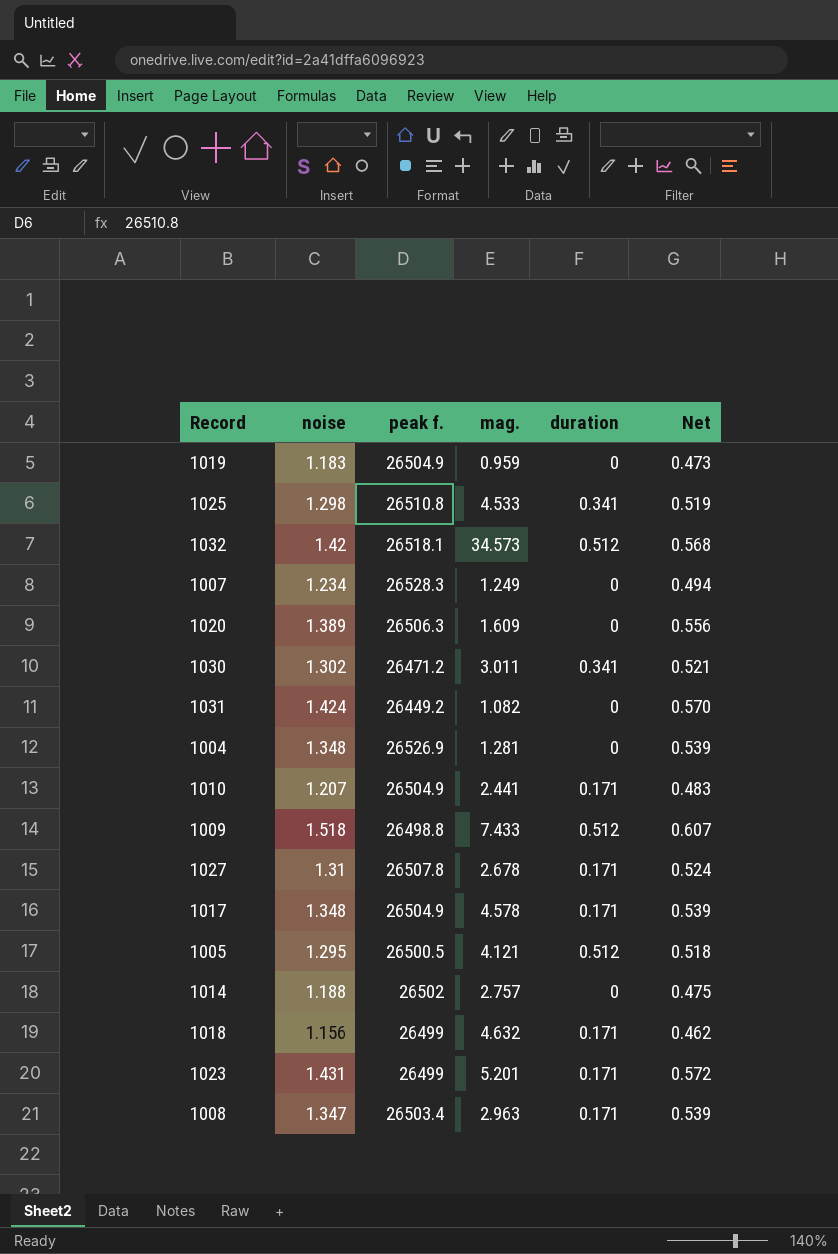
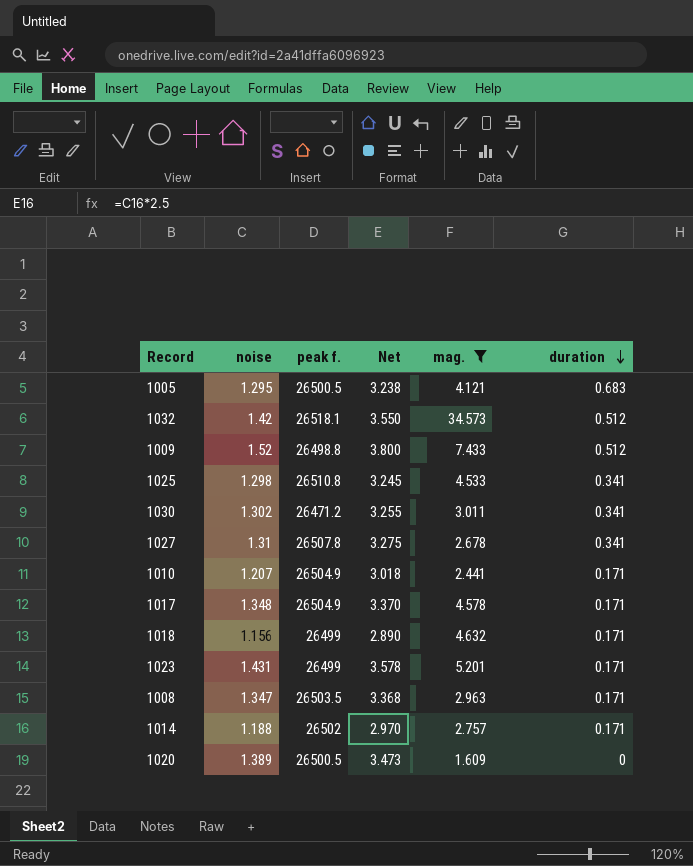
filter: none -> mag. >= 1.609
row order: none -> duration descending
column Net | formula: [noise] * 0.4 -> [noise] * 2.5
column Net | position: 6 -> 4
1005 | duration: 0.512 -> 0.683
1009 | noise: 1.518 -> 1.52
1027 | duration: 0.171 -> 0.341
1008 | peak f.: 26503.4 -> 26503.5
1014 | duration: 0 -> 0.171
1020 | peak f.: 26506.3 -> 26500.5

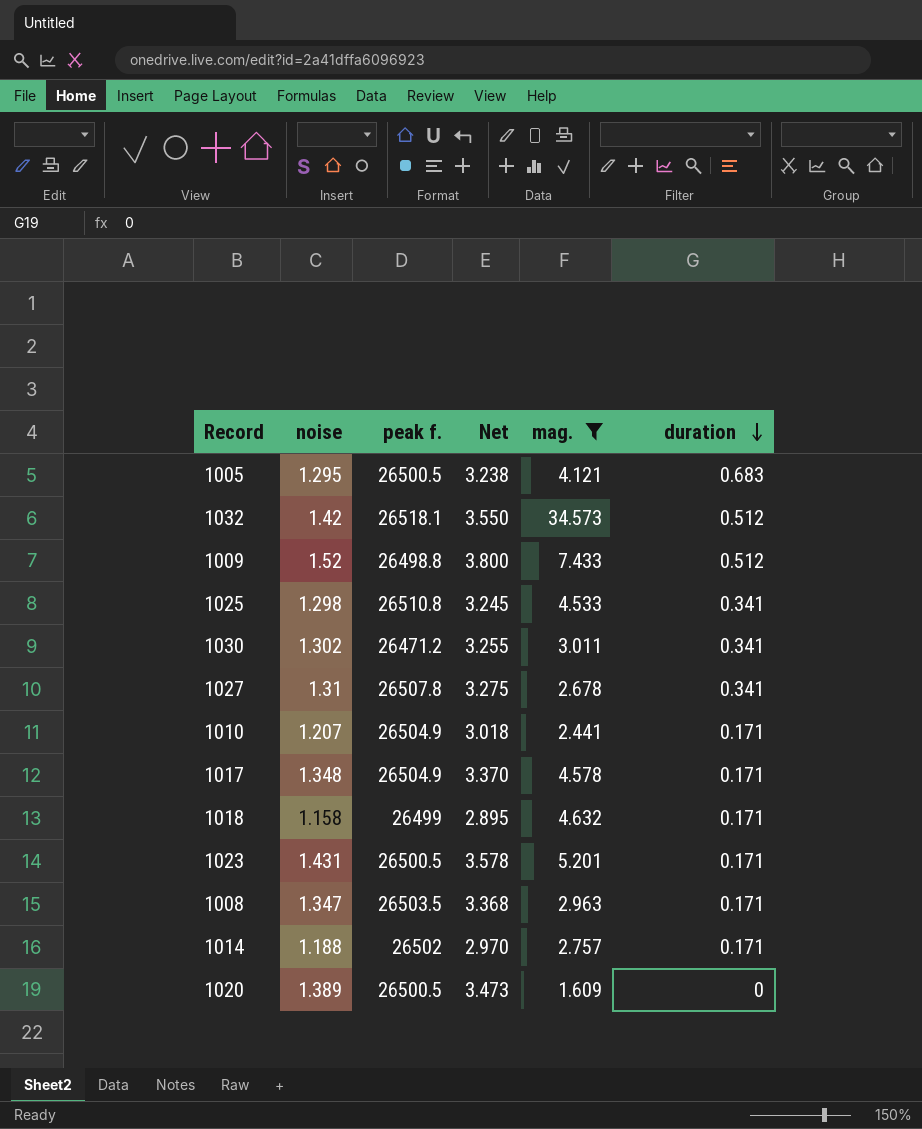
1018 | noise: 1.156 -> 1.158
1018 | Net: 2.890 -> 2.895
1023 | peak f.: 26499 -> 26500.5

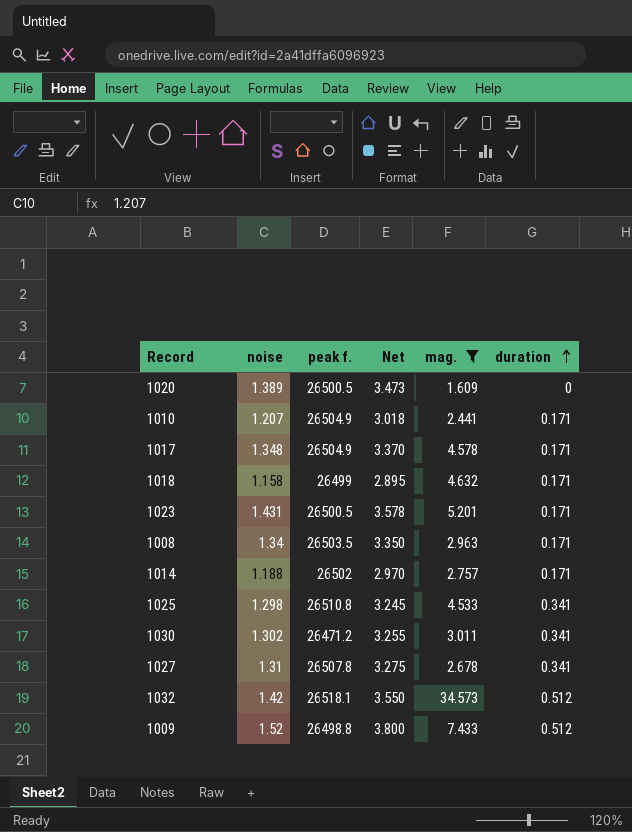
row order: duration descending -> duration ascending
row 1005: 1.295 | 26500.5 | 3.238 | 4.121 | 0.683 -> none
1008 | noise: 1.347 -> 1.34
1008 | Net: 3.368 -> 3.350

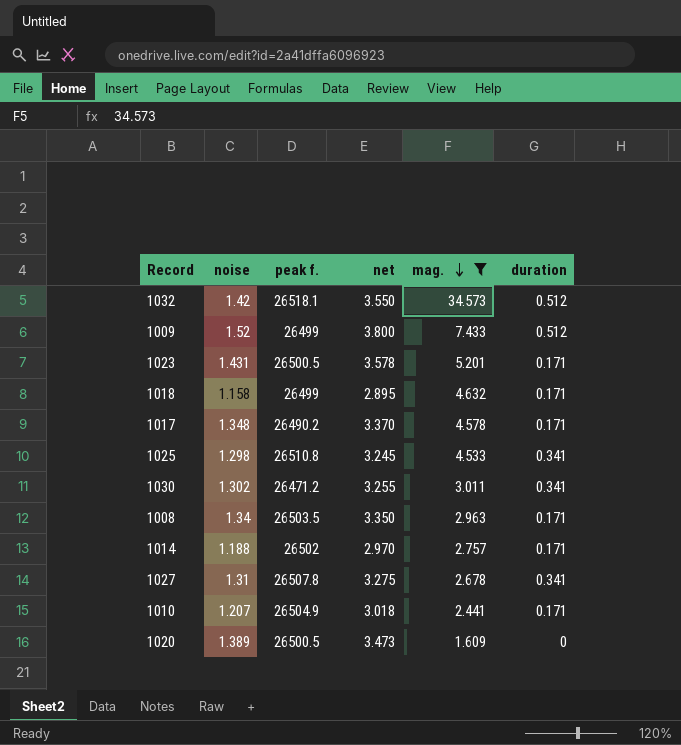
row order: duration ascending -> mag. descending
column name: Net -> net
1009 | peak f.: 26498.8 -> 26499
1017 | peak f.: 26504.9 -> 26490.2

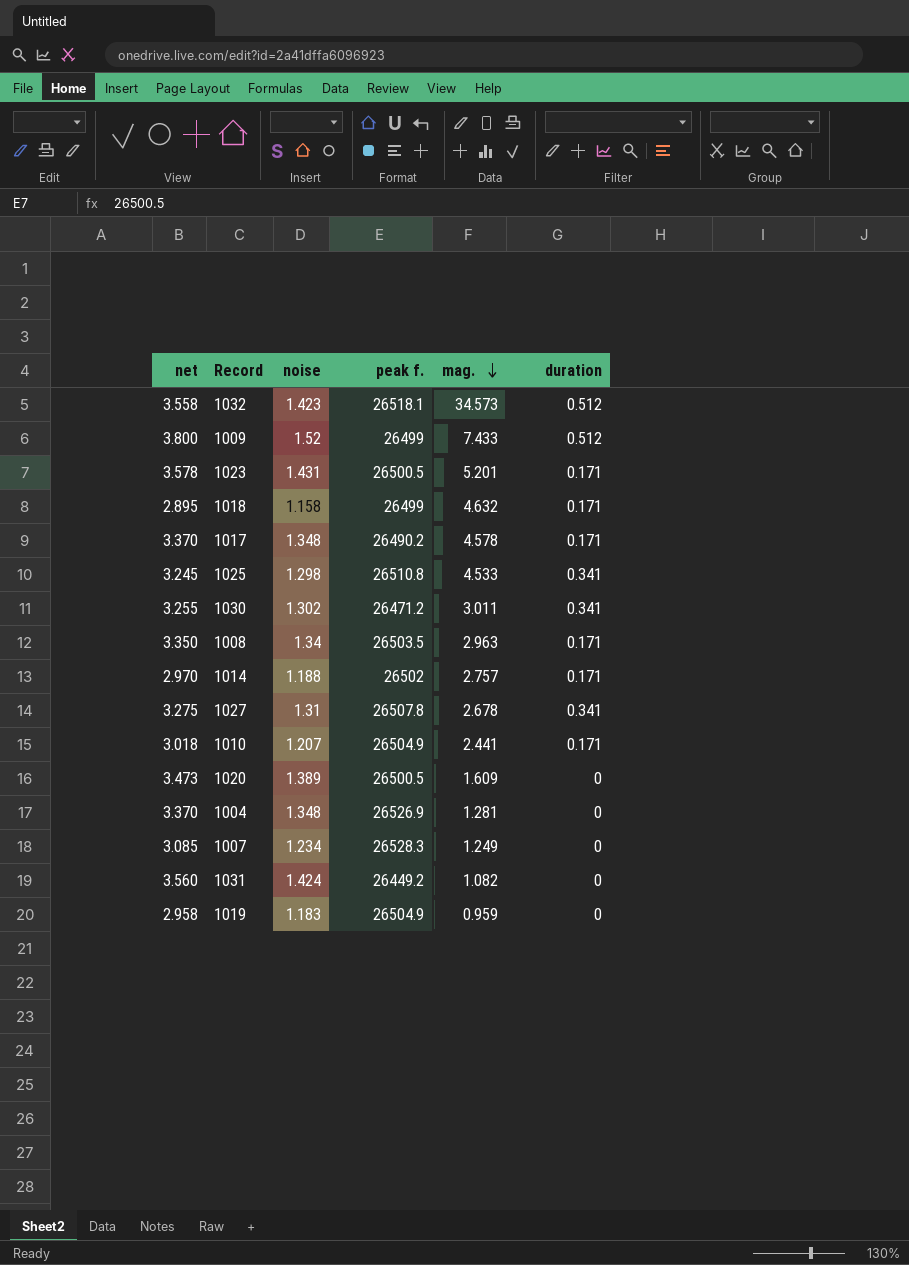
filter: mag. >= 1.609 -> none
column net | position: 4 -> 1
1032 | net: 3.550 -> 3.558
1032 | noise: 1.42 -> 1.423

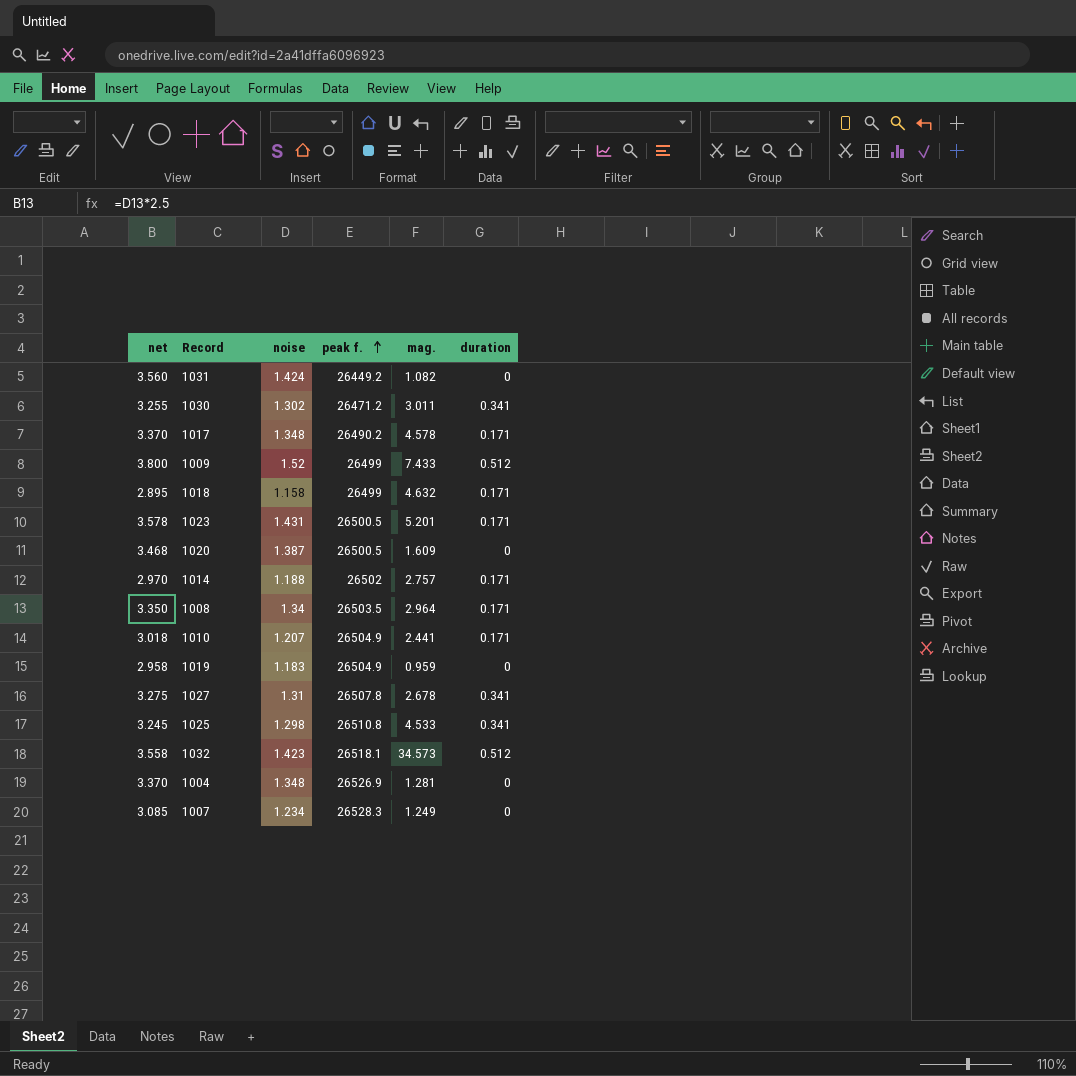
row order: mag. descending -> peak f. ascending
1020 | net: 3.473 -> 3.468
1020 | noise: 1.389 -> 1.387
1008 | mag.: 2.963 -> 2.964

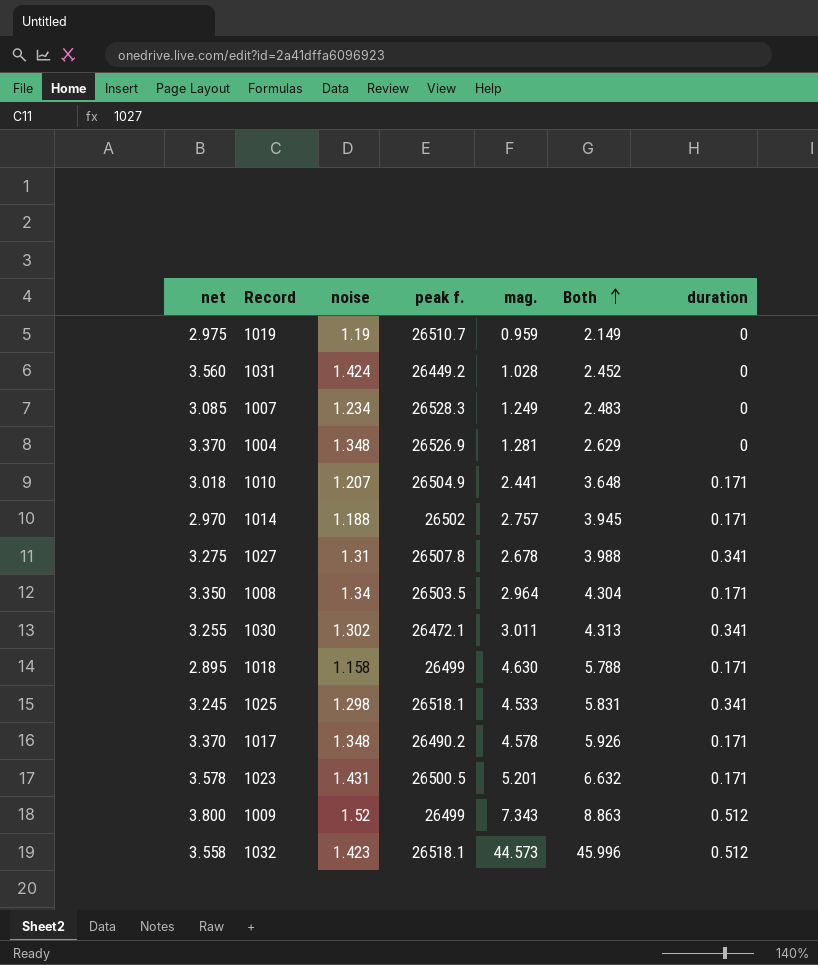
row order: peak f. ascending -> Both ascending
column Both | formula: none -> [noise] + [mag.]
row 1020: 3.468 | 1.387 | 26500.5 | 1.609 | 0 -> none
1019 | net: 2.958 -> 2.975
1019 | noise: 1.183 -> 1.19
1019 | peak f.: 26504.9 -> 26510.7
1031 | mag.: 1.082 -> 1.028
1030 | peak f.: 26471.2 -> 26472.1
1018 | mag.: 4.632 -> 4.630
1025 | peak f.: 26510.8 -> 26518.1
1009 | mag.: 7.433 -> 7.343
1032 | mag.: 34.573 -> 44.573

